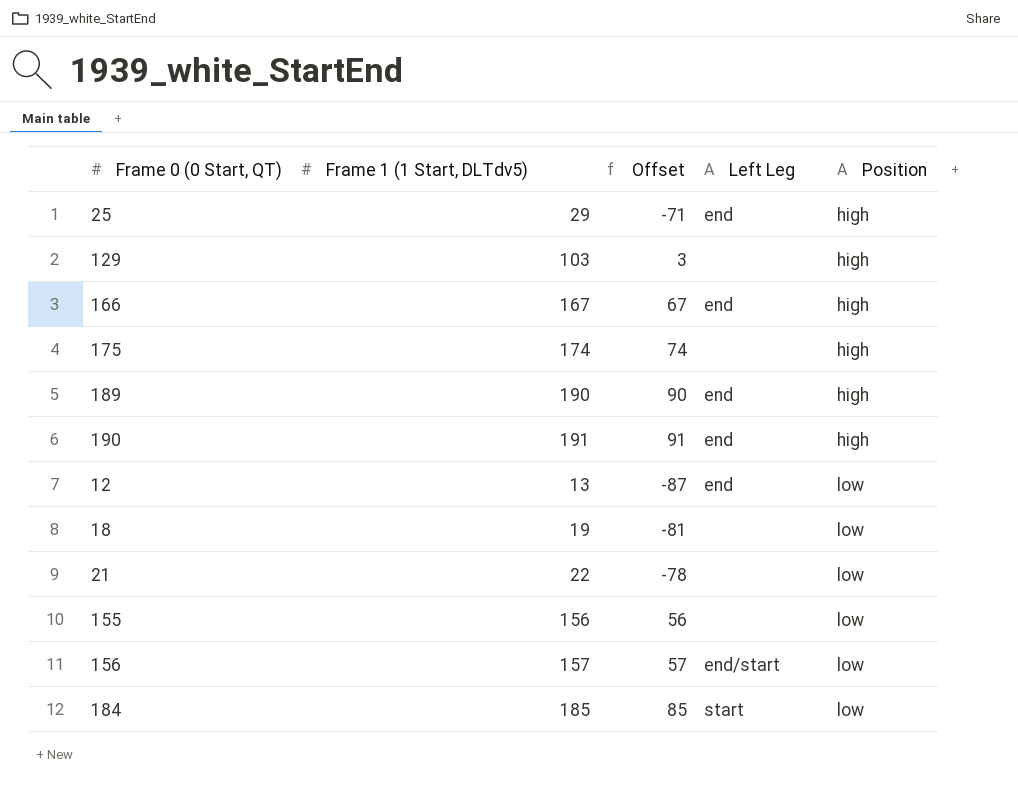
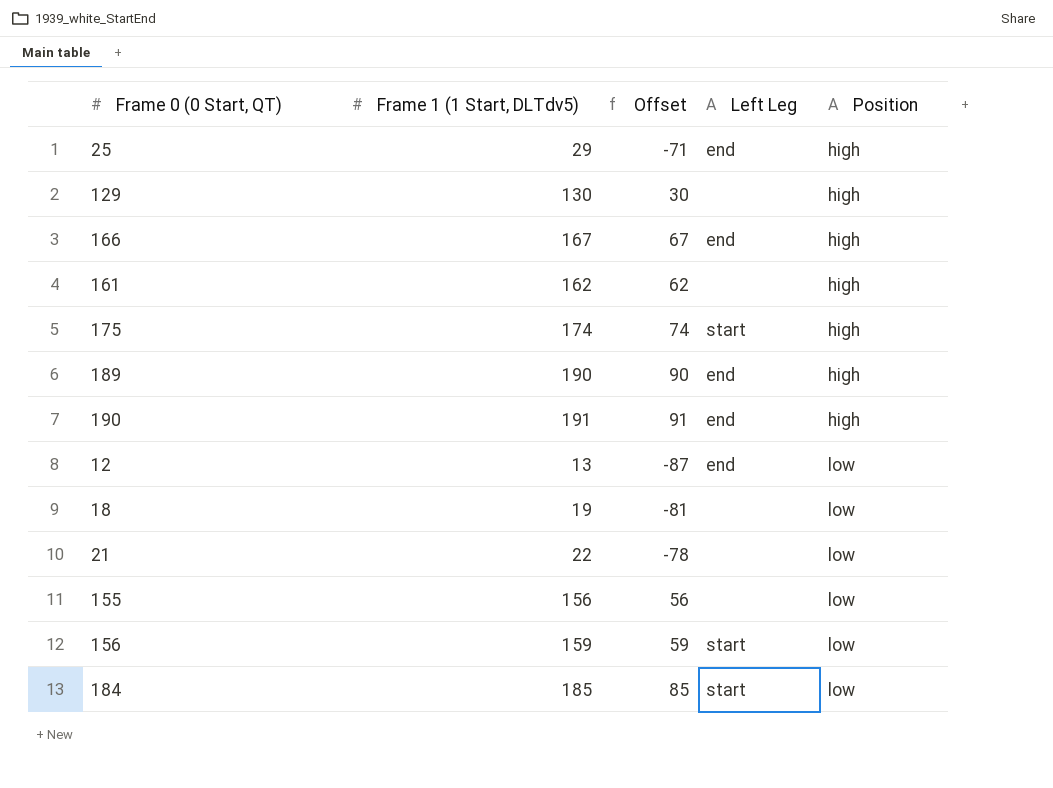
129 | Frame 1 (1 Start, DLTdv5): 103 -> 130
129 | Offset: 3 -> 30
row 161: none -> 162 | 62 | none | high
175 | Left Leg: none -> start
156 | Frame 1 (1 Start, DLTdv5): 157 -> 159
156 | Offset: 57 -> 59
156 | Left Leg: end/start -> start

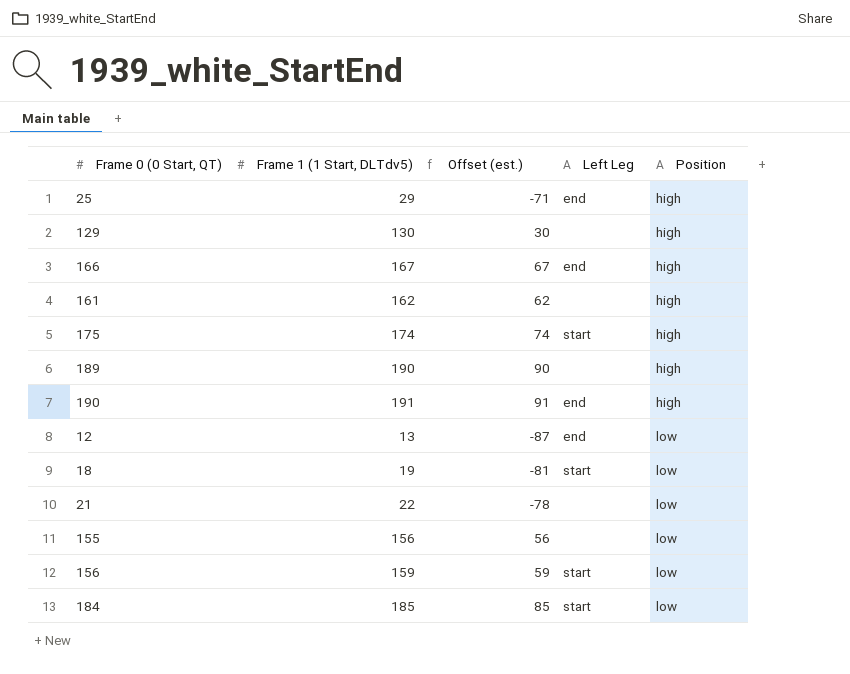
column name: Offset -> Offset (est.)
189 | Left Leg: end -> none
18 | Left Leg: none -> start

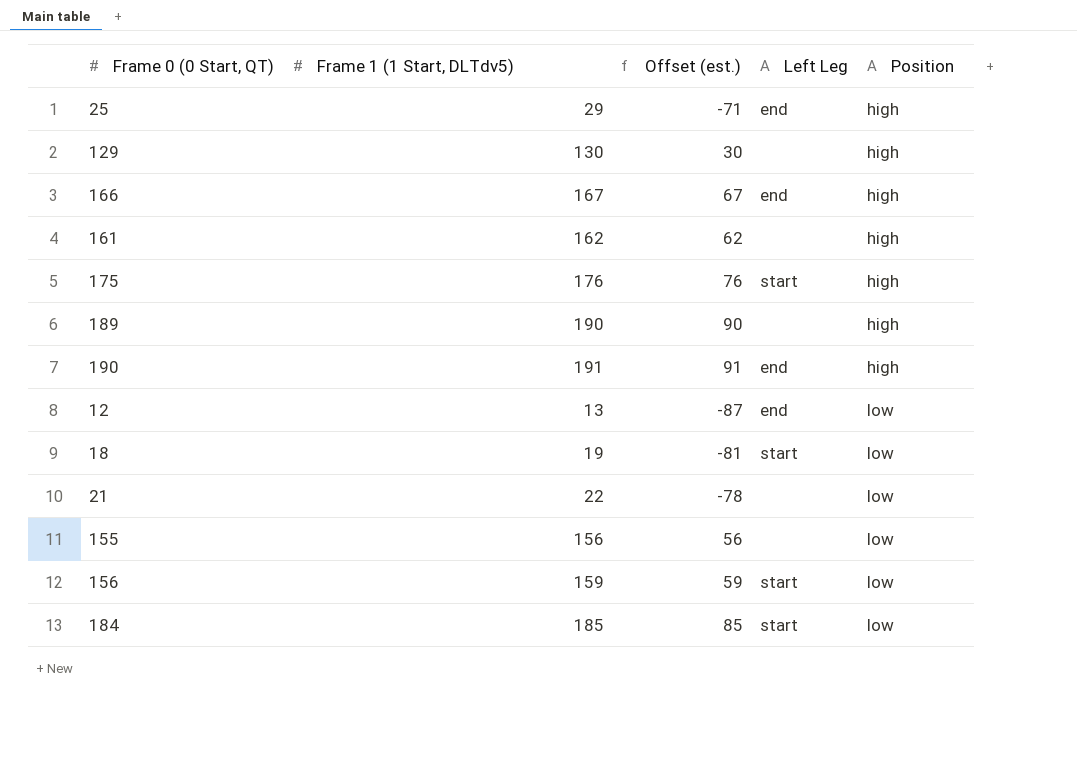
175 | Frame 1 (1 Start, DLTdv5): 174 -> 176
175 | Offset (est.): 74 -> 76

